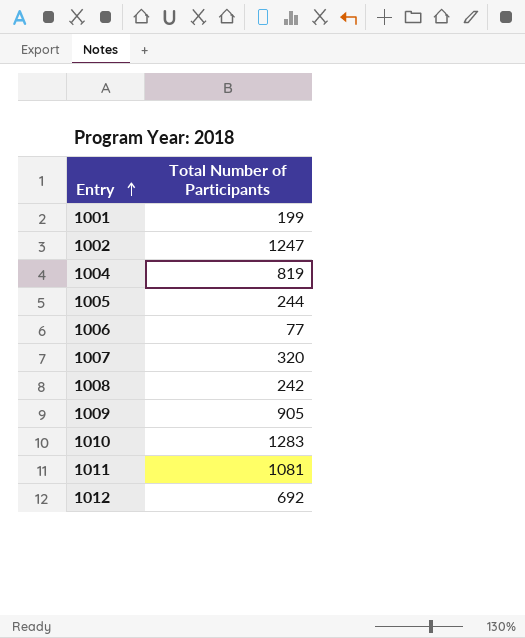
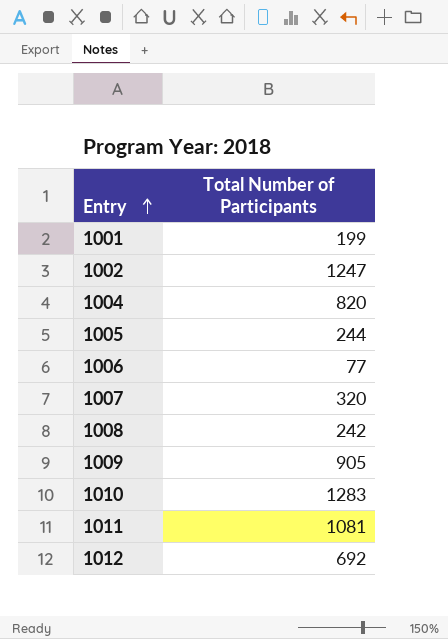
1004 | Total Number of Participants: 819 -> 820

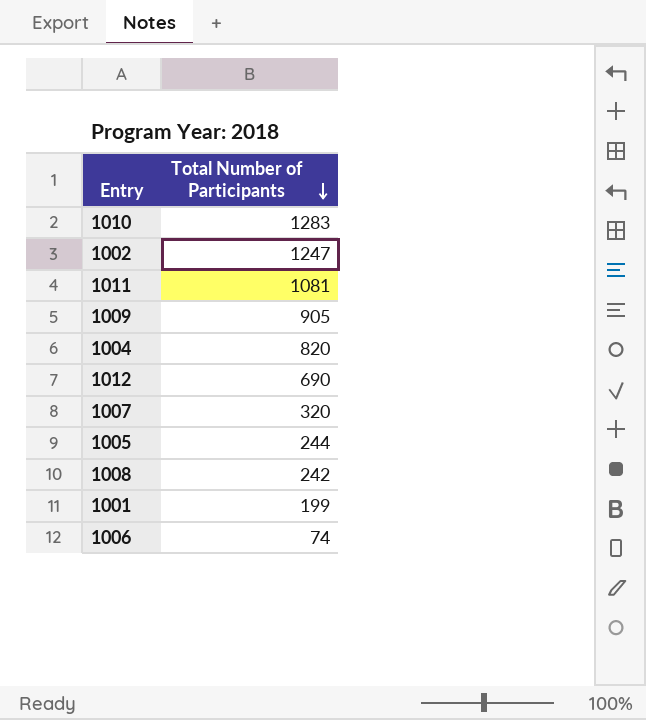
row order: Entry ascending -> Total Number of Participants descending
1012 | Total Number of Participants: 692 -> 690
1006 | Total Number of Participants: 77 -> 74

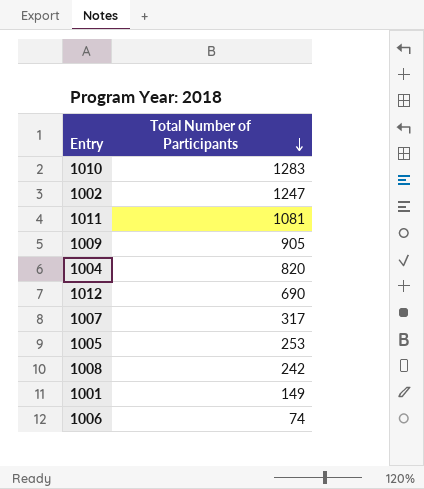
1007 | Total Number of Participants: 320 -> 317
1005 | Total Number of Participants: 244 -> 253
1001 | Total Number of Participants: 199 -> 149

